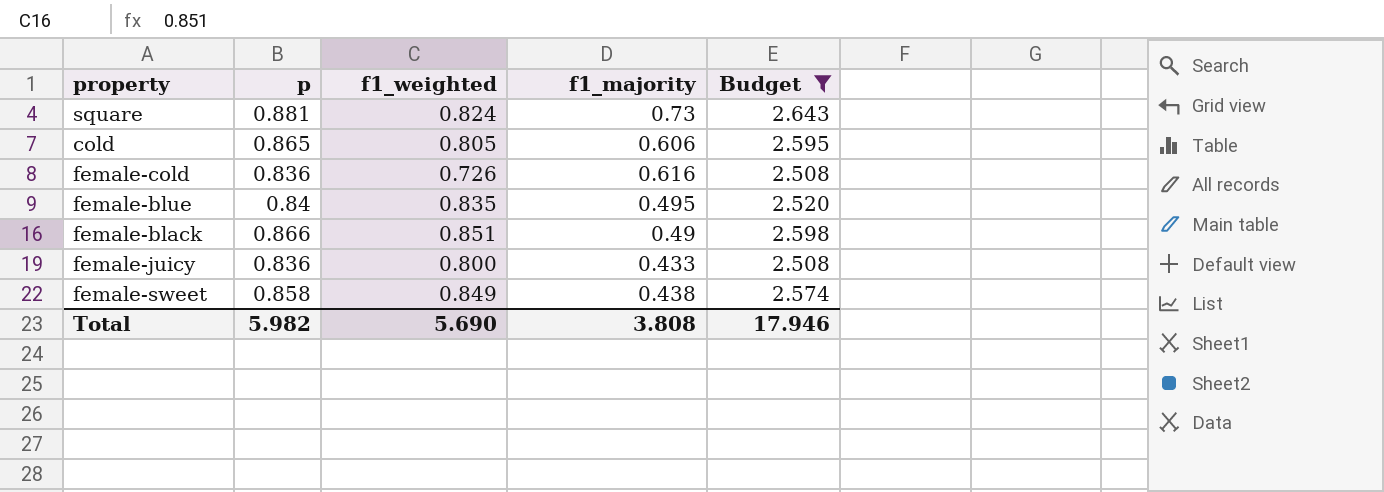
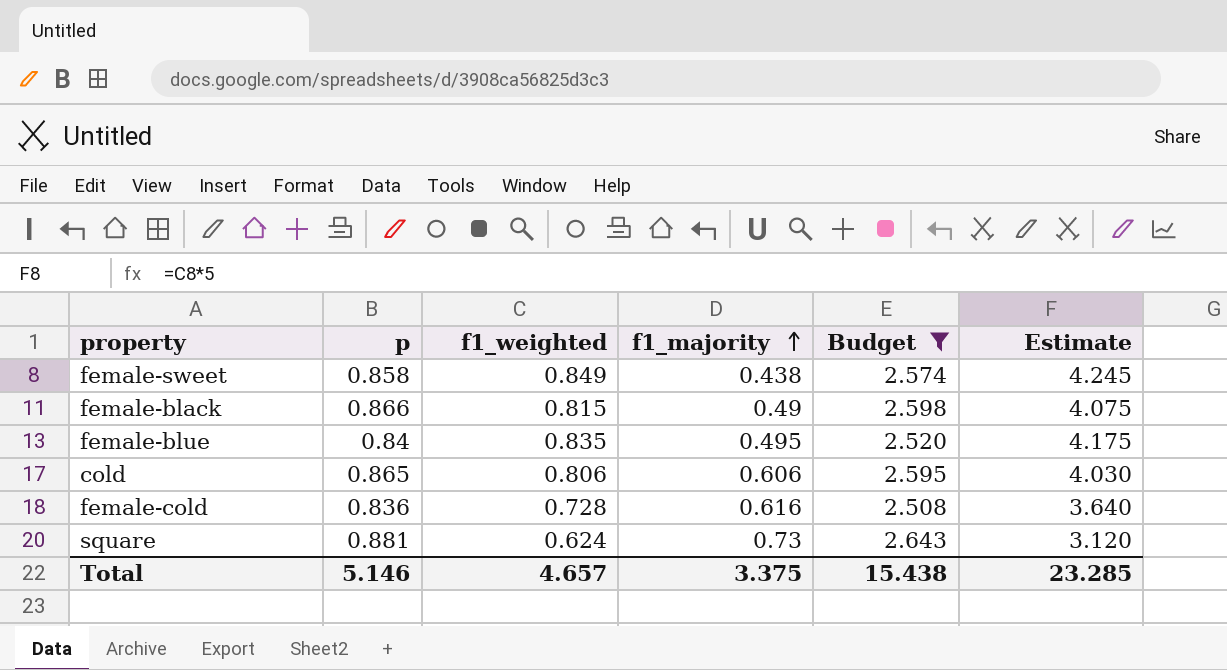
row order: none -> f1_majority ascending
column Estimate | formula: none -> [f1_weighted] * 5
row female-juicy: 0.836 | 0.800 | 0.433 | 2.508 -> none
female-black | f1_weighted: 0.851 -> 0.815
cold | f1_weighted: 0.805 -> 0.806
female-cold | f1_weighted: 0.726 -> 0.728
square | f1_weighted: 0.824 -> 0.624
Total | p: 5.982 -> 5.146
Total | f1_weighted: 5.690 -> 4.657
Total | f1_majority: 3.808 -> 3.375
Total | Budget: 17.946 -> 15.438

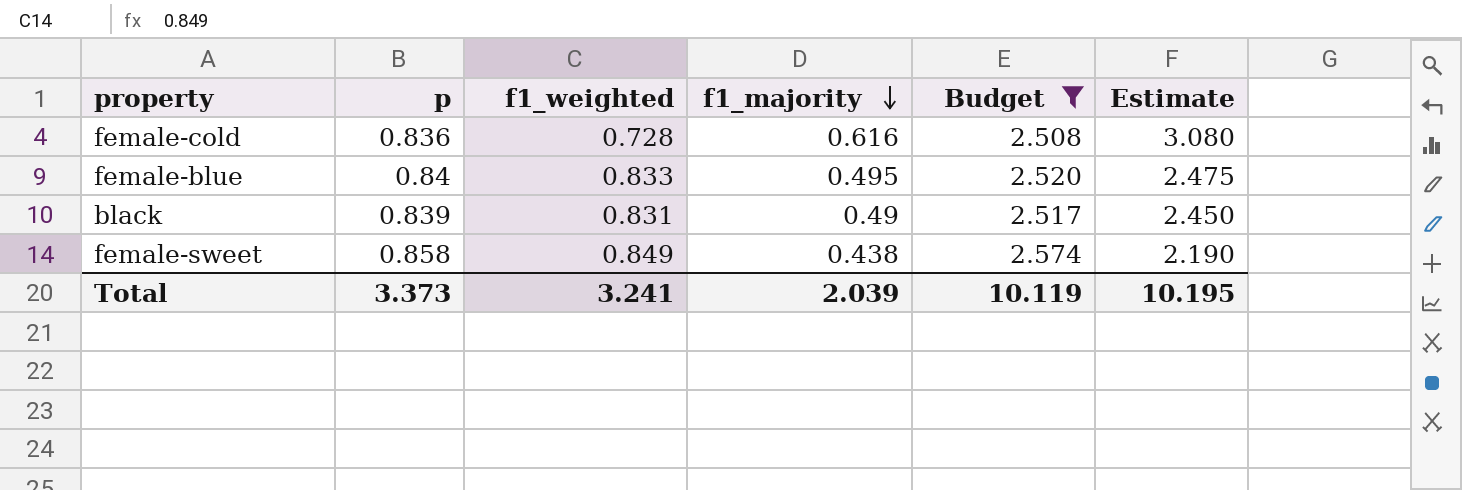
row order: f1_majority ascending -> f1_majority descending
column Estimate | formula: [f1_weighted] * 5 -> [f1_majority] * 5
row female-black: 0.866 | 0.815 | 0.49 | 2.598 | 4.075 -> none
row cold: 0.865 | 0.806 | 0.606 | 2.595 | 4.030 -> none
row square: 0.881 | 0.624 | 0.73 | 2.643 | 3.120 -> none
female-blue | f1_weighted: 0.835 -> 0.833
row black: none -> 0.839 | 0.831 | 0.49 | 2.517 | 2.450
Total | p: 5.146 -> 3.373
Total | f1_weighted: 4.657 -> 3.241
Total | f1_majority: 3.375 -> 2.039
Total | Budget: 15.438 -> 10.119
Total | Estimate: 23.285 -> 10.195

